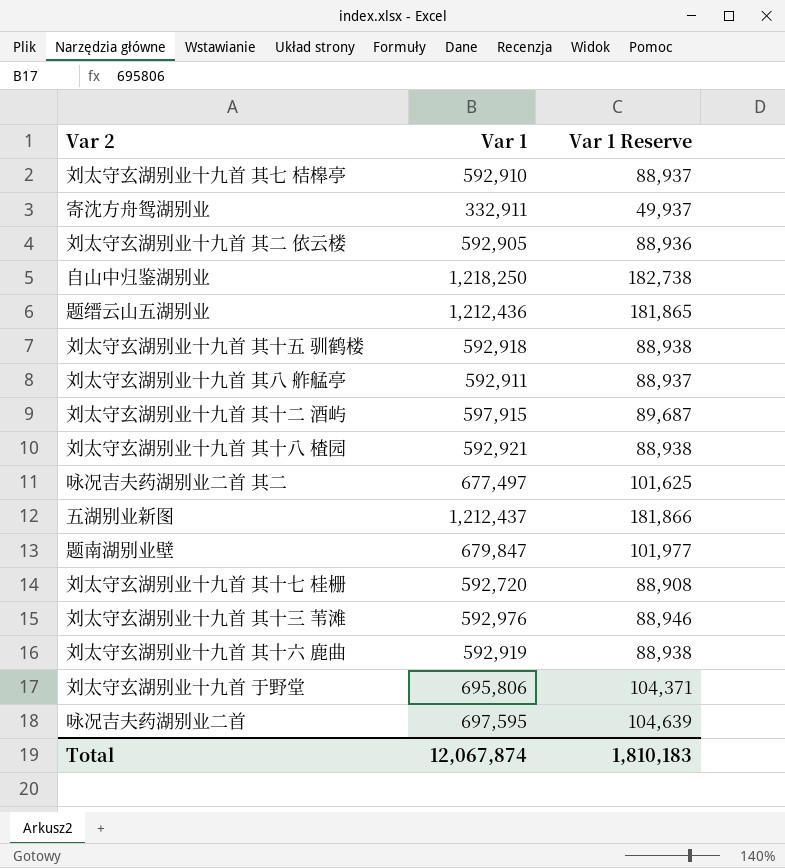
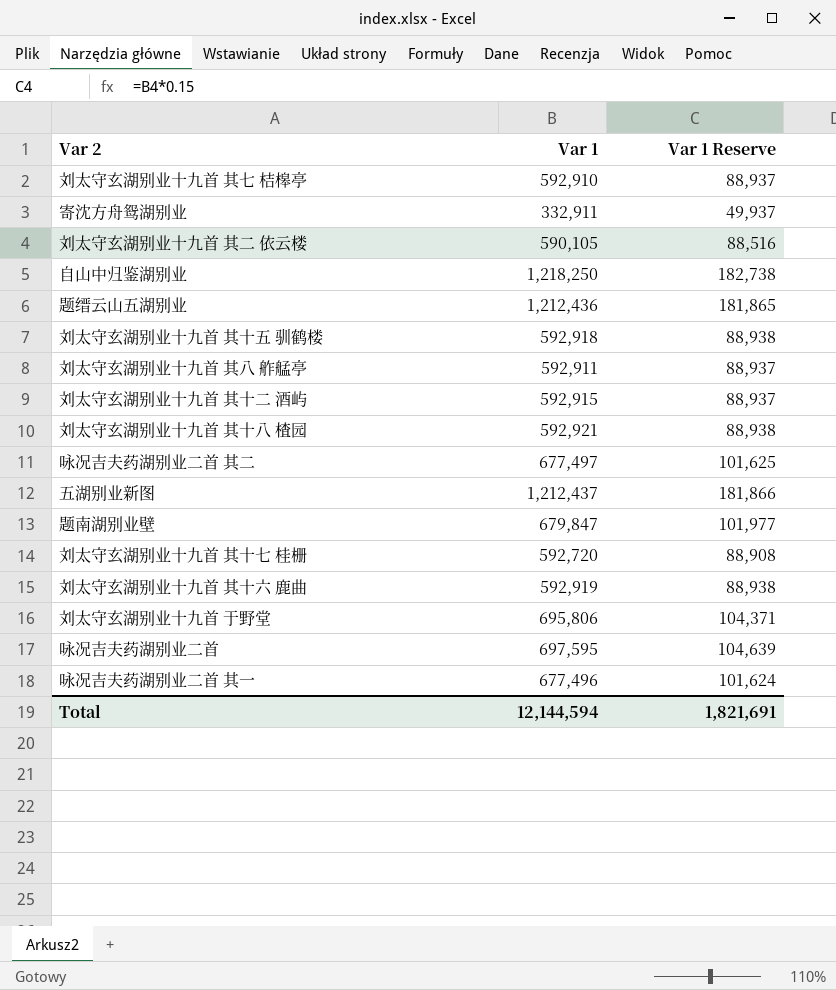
row 刘太守玄湖别业十九首 其十三 苇滩: 592,976 | 88,946 -> none
刘太守玄湖别业十九首 其二 依云楼 | Var 1: 592,905 -> 590,105
刘太守玄湖别业十九首 其二 依云楼 | Var 1 Reserve: 88,936 -> 88,516
刘太守玄湖别业十九首 其十二 酒屿 | Var 1: 597,915 -> 592,915
刘太守玄湖别业十九首 其十二 酒屿 | Var 1 Reserve: 89,687 -> 88,937
row 咏况吉夫药湖别业二首 其一: none -> 677,496 | 101,624
Total | Var 1: 12,067,874 -> 12,144,594
Total | Var 1 Reserve: 1,810,183 -> 1,821,691

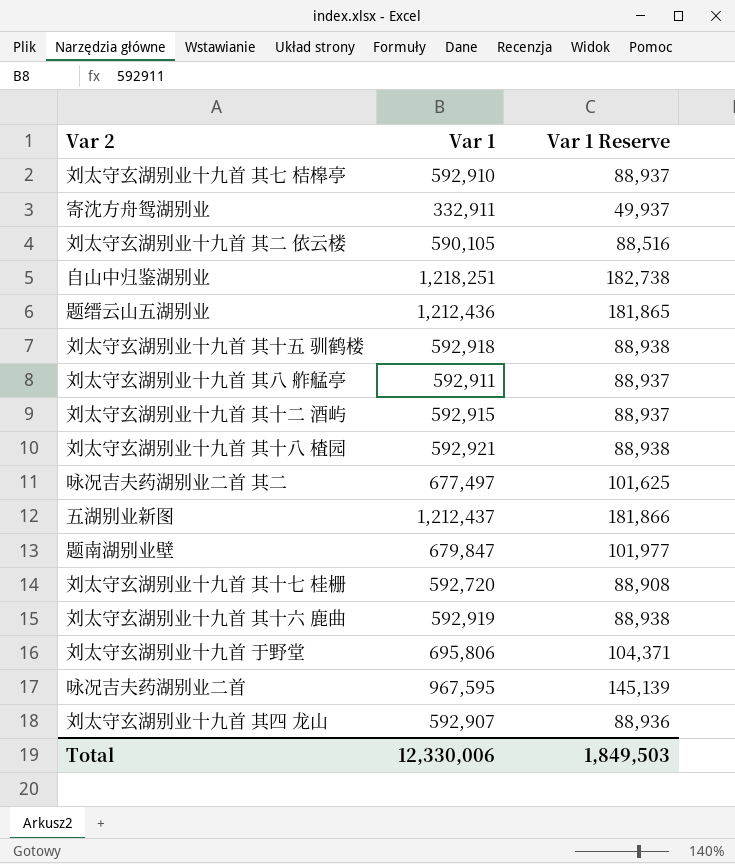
row 咏况吉夫药湖别业二首 其一: 677,496 | 101,624 -> none
自山中归鉴湖别业 | Var 1: 1,218,250 -> 1,218,251
咏况吉夫药湖别业二首 | Var 1: 697,595 -> 967,595
咏况吉夫药湖别业二首 | Var 1 Reserve: 104,639 -> 145,139
row 刘太守玄湖别业十九首 其四 龙山: none -> 592,907 | 88,936
Total | Var 1: 12,144,594 -> 12,330,006
Total | Var 1 Reserve: 1,821,691 -> 1,849,503

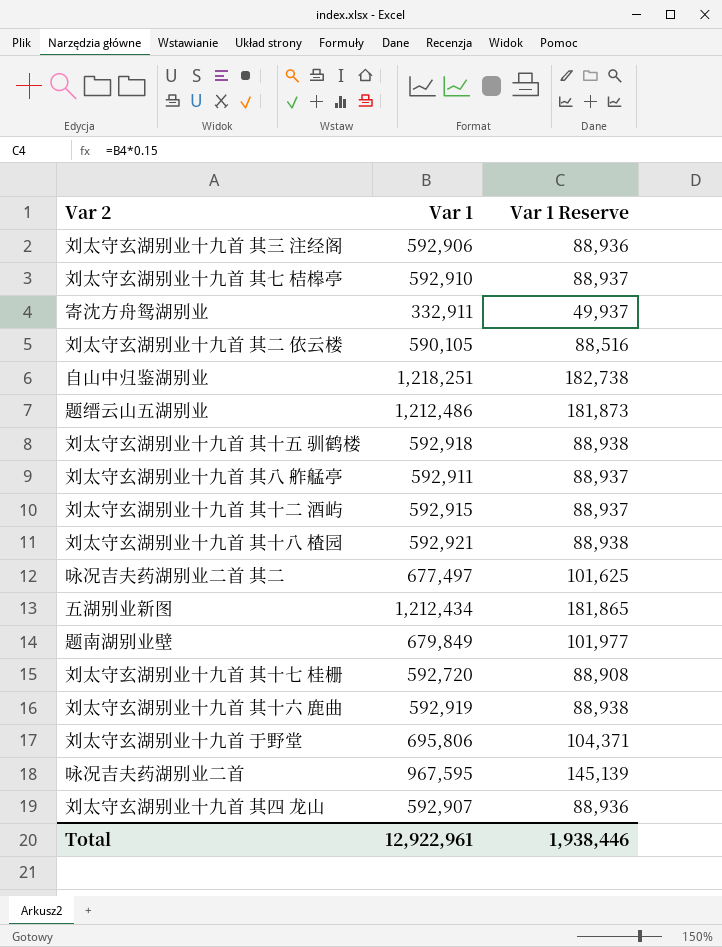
row 刘太守玄湖别业十九首 其三 注经阁: none -> 592,906 | 88,936
题缙云山五湖别业 | Var 1: 1,212,436 -> 1,212,486
题缙云山五湖别业 | Var 1 Reserve: 181,865 -> 181,873
五湖别业新图 | Var 1: 1,212,437 -> 1,212,434
五湖别业新图 | Var 1 Reserve: 181,866 -> 181,865
题南湖别业壁 | Var 1: 679,847 -> 679,849
Total | Var 1: 12,330,006 -> 12,922,961
Total | Var 1 Reserve: 1,849,503 -> 1,938,446

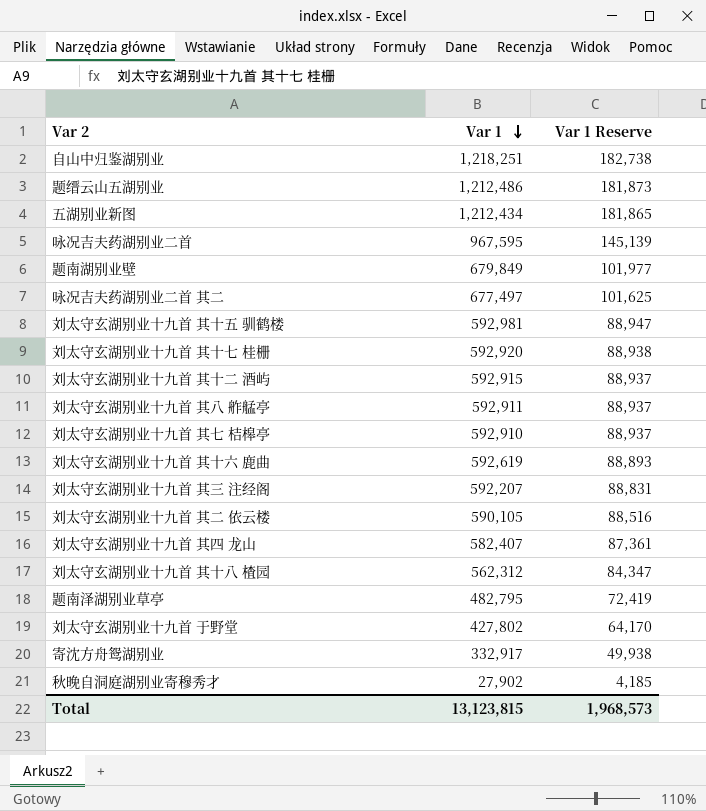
row order: none -> Var 1 descending
刘太守玄湖别业十九首 其十五 驯鹤楼 | Var 1: 592,918 -> 592,981
刘太守玄湖别业十九首 其十五 驯鹤楼 | Var 1 Reserve: 88,938 -> 88,947
刘太守玄湖别业十九首 其十七 桂栅 | Var 1: 592,720 -> 592,920
刘太守玄湖别业十九首 其十七 桂栅 | Var 1 Reserve: 88,908 -> 88,938
刘太守玄湖别业十九首 其十六 鹿曲 | Var 1: 592,919 -> 592,619
刘太守玄湖别业十九首 其十六 鹿曲 | Var 1 Reserve: 88,938 -> 88,893
刘太守玄湖别业十九首 其三 注经阁 | Var 1: 592,906 -> 592,207
刘太守玄湖别业十九首 其三 注经阁 | Var 1 Reserve: 88,936 -> 88,831
刘太守玄湖别业十九首 其四 龙山 | Var 1: 592,907 -> 582,407
刘太守玄湖别业十九首 其四 龙山 | Var 1 Reserve: 88,936 -> 87,361
刘太守玄湖别业十九首 其十八 楂园 | Var 1: 592,921 -> 562,312
刘太守玄湖别业十九首 其十八 楂园 | Var 1 Reserve: 88,938 -> 84,347
row 题南泽湖别业草亭: none -> 482,795 | 72,419
刘太守玄湖别业十九首 于野堂 | Var 1: 695,806 -> 427,802
刘太守玄湖别业十九首 于野堂 | Var 1 Reserve: 104,371 -> 64,170
寄沈方舟鸳湖别业 | Var 1: 332,911 -> 332,917
寄沈方舟鸳湖别业 | Var 1 Reserve: 49,937 -> 49,938
row 秋晚自洞庭湖别业寄穆秀才: none -> 27,902 | 4,185
Total | Var 1: 12,922,961 -> 13,123,815
Total | Var 1 Reserve: 1,938,446 -> 1,968,573

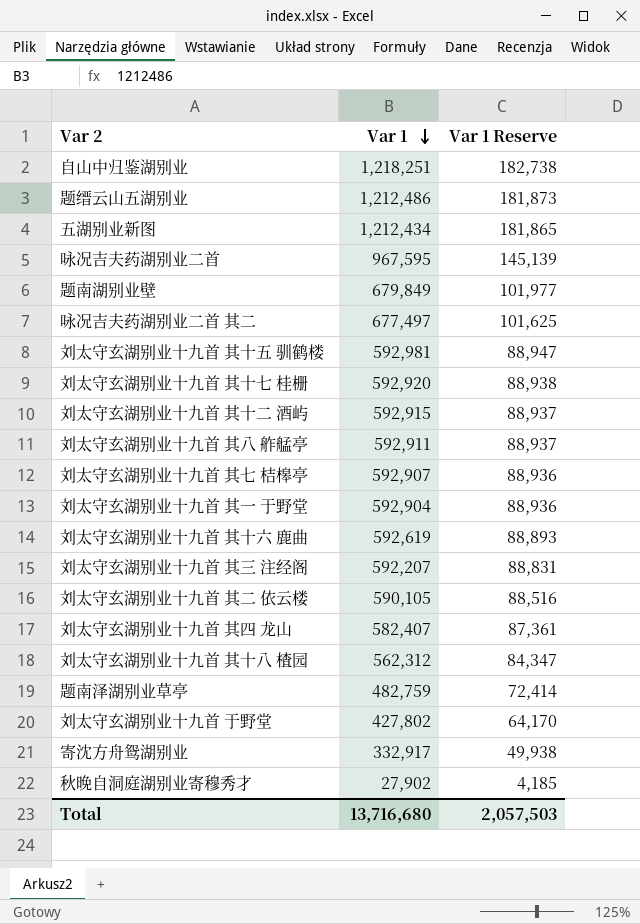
刘太守玄湖别业十九首 其七 桔槔亭 | Var 1: 592,910 -> 592,907
刘太守玄湖别业十九首 其七 桔槔亭 | Var 1 Reserve: 88,937 -> 88,936
row 刘太守玄湖别业十九首 其一 于野堂: none -> 592,904 | 88,936
题南泽湖别业草亭 | Var 1: 482,795 -> 482,759
题南泽湖别业草亭 | Var 1 Reserve: 72,419 -> 72,414
Total | Var 1: 13,123,815 -> 13,716,680
Total | Var 1 Reserve: 1,968,573 -> 2,057,503

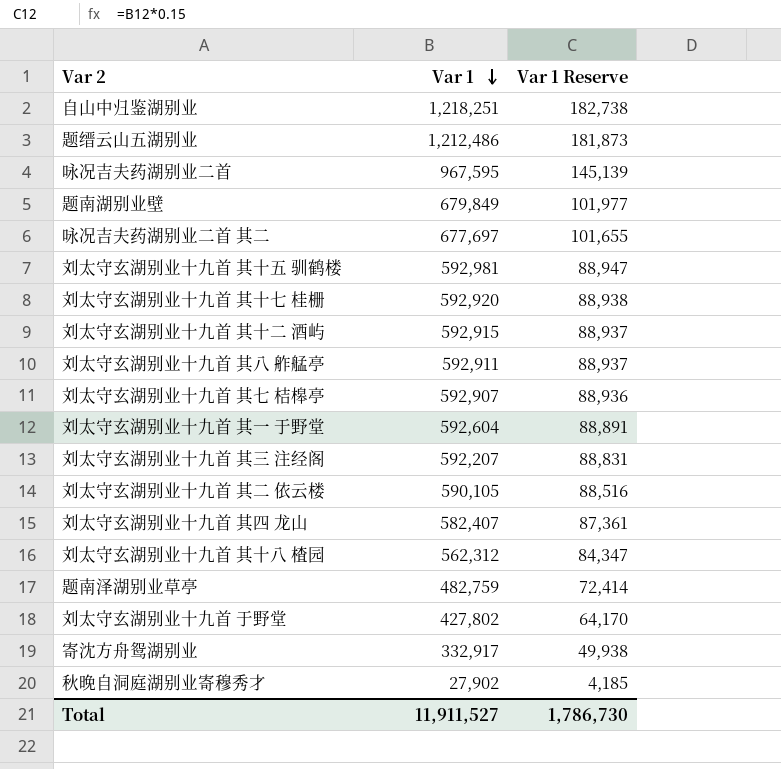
row 五湖别业新图: 1,212,434 | 181,865 -> none
row 刘太守玄湖别业十九首 其十六 鹿曲: 592,619 | 88,893 -> none
咏况吉夫药湖别业二首 其二 | Var 1: 677,497 -> 677,697
咏况吉夫药湖别业二首 其二 | Var 1 Reserve: 101,625 -> 101,655
刘太守玄湖别业十九首 其一 于野堂 | Var 1: 592,904 -> 592,604
刘太守玄湖别业十九首 其一 于野堂 | Var 1 Reserve: 88,936 -> 88,891
Total | Var 1: 13,716,680 -> 11,911,527
Total | Var 1 Reserve: 2,057,503 -> 1,786,730

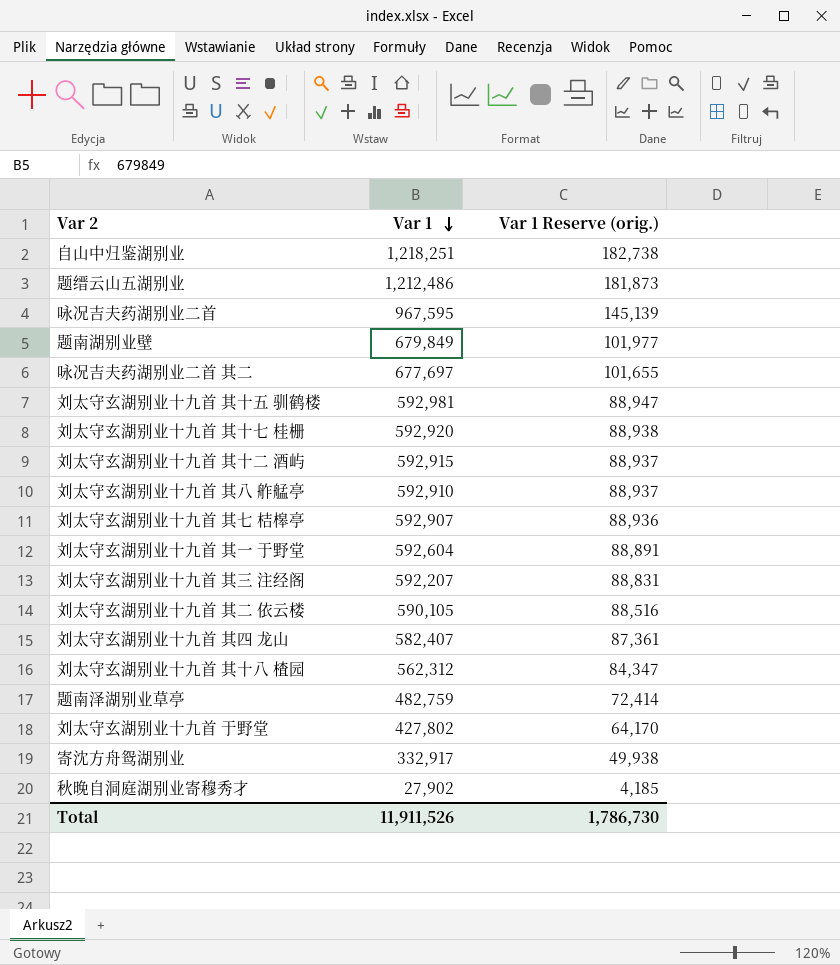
column name: Var 1 Reserve -> Var 1 Reserve (orig.)
刘太守玄湖别业十九首 其八 舴艋亭 | Var 1: 592,911 -> 592,910
Total | Var 1: 11,911,527 -> 11,911,526

